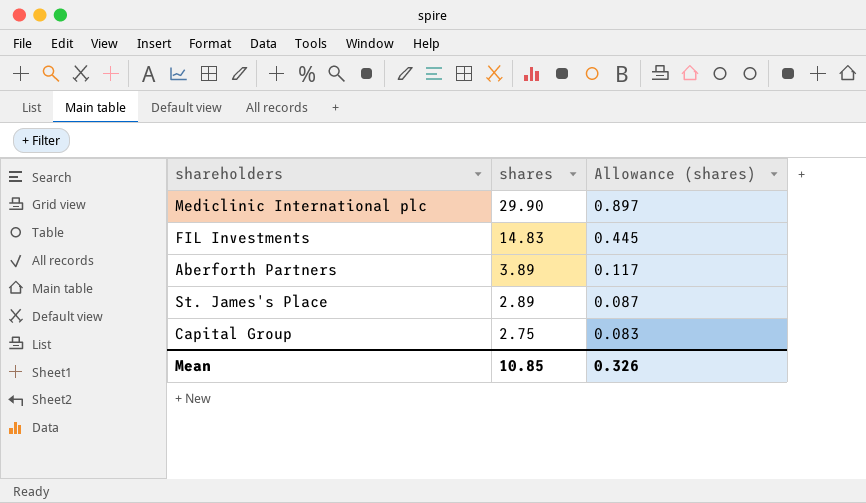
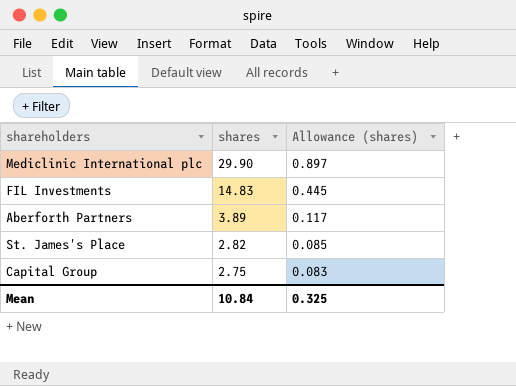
St. James's Place | shares: 2.89 -> 2.82
St. James's Place | Allowance (shares): 0.087 -> 0.085
Mean | shares: 10.85 -> 10.84
Mean | Allowance (shares): 0.326 -> 0.325

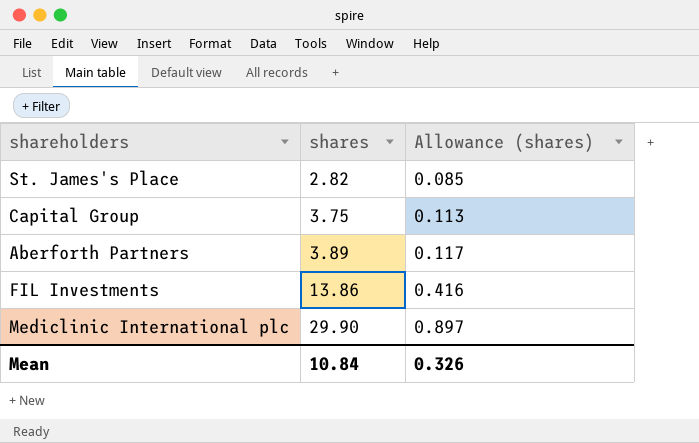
row order: shares descending -> shares ascending
Capital Group | shares: 2.75 -> 3.75
Capital Group | Allowance (shares): 0.083 -> 0.113
FIL Investments | shares: 14.83 -> 13.86
FIL Investments | Allowance (shares): 0.445 -> 0.416
Mean | Allowance (shares): 0.325 -> 0.326

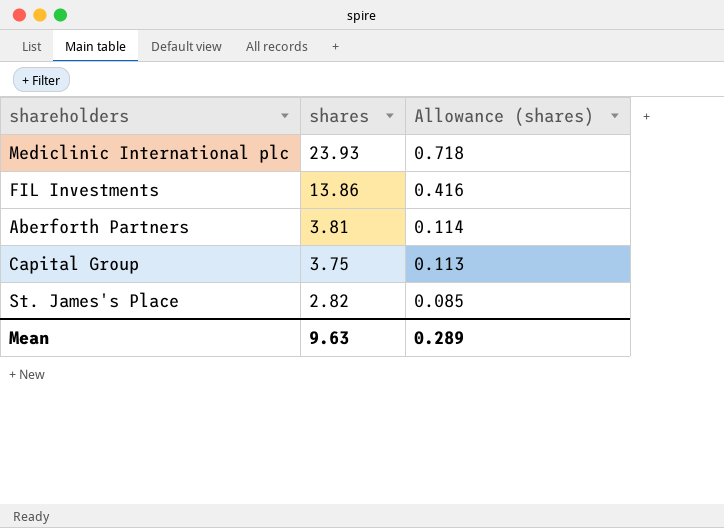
row order: shares ascending -> shares descending
Mediclinic International plc | shares: 29.90 -> 23.93
Mediclinic International plc | Allowance (shares): 0.897 -> 0.718
Aberforth Partners | shares: 3.89 -> 3.81
Aberforth Partners | Allowance (shares): 0.117 -> 0.114
Mean | shares: 10.84 -> 9.63
Mean | Allowance (shares): 0.326 -> 0.289

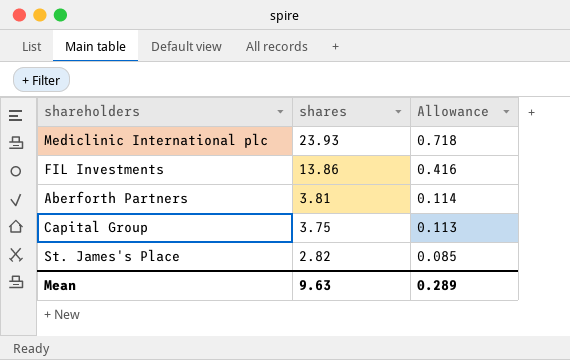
column name: Allowance (shares) -> Allowance

